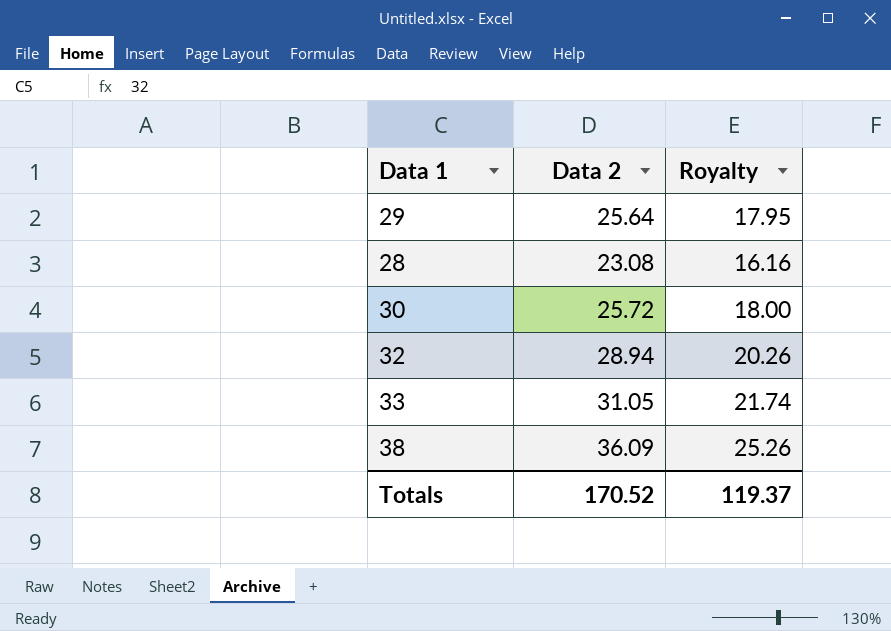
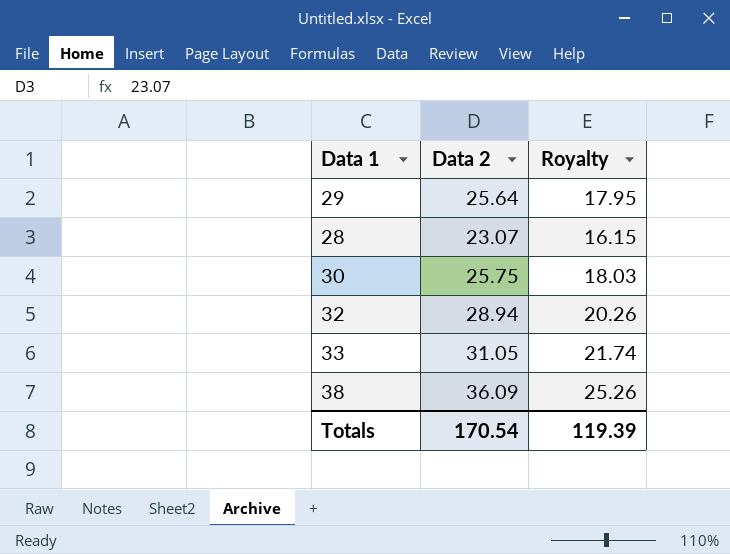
28 | Data 2: 23.08 -> 23.07
28 | Royalty: 16.16 -> 16.15
30 | Data 2: 25.72 -> 25.75
30 | Royalty: 18.00 -> 18.03
Totals | Data 2: 170.52 -> 170.54
Totals | Royalty: 119.37 -> 119.39

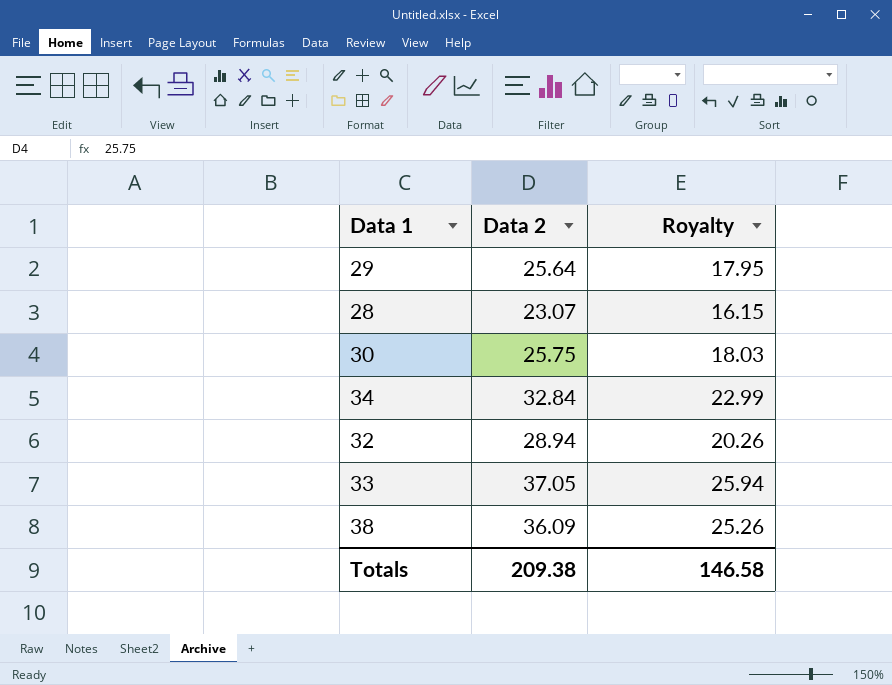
row 34: none -> 32.84 | 22.99
33 | Data 2: 31.05 -> 37.05
33 | Royalty: 21.74 -> 25.94
Totals | Data 2: 170.54 -> 209.38
Totals | Royalty: 119.39 -> 146.58

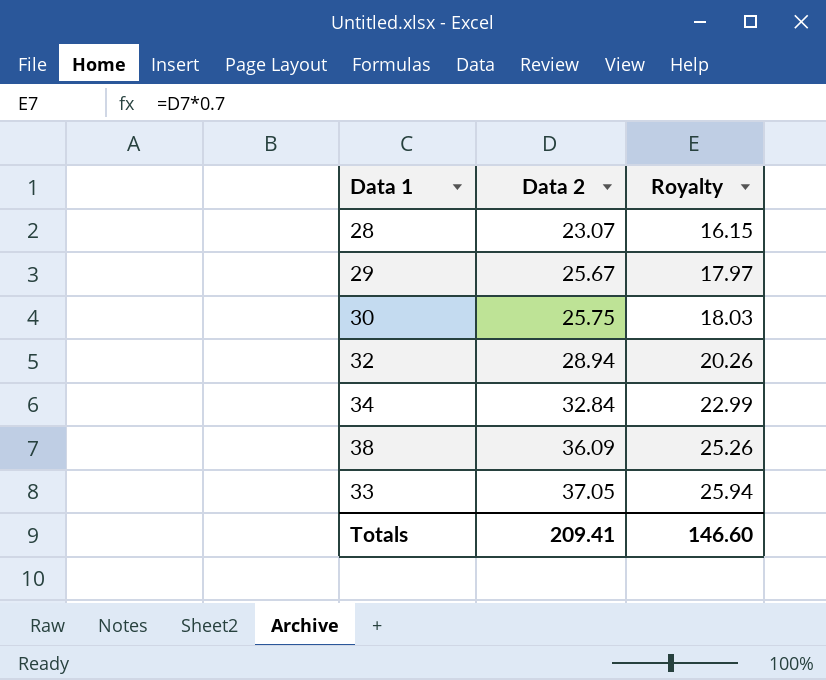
row order: none -> Data 2 ascending
29 | Data 2: 25.64 -> 25.67
29 | Royalty: 17.95 -> 17.97
Totals | Data 2: 209.38 -> 209.41
Totals | Royalty: 146.58 -> 146.60

